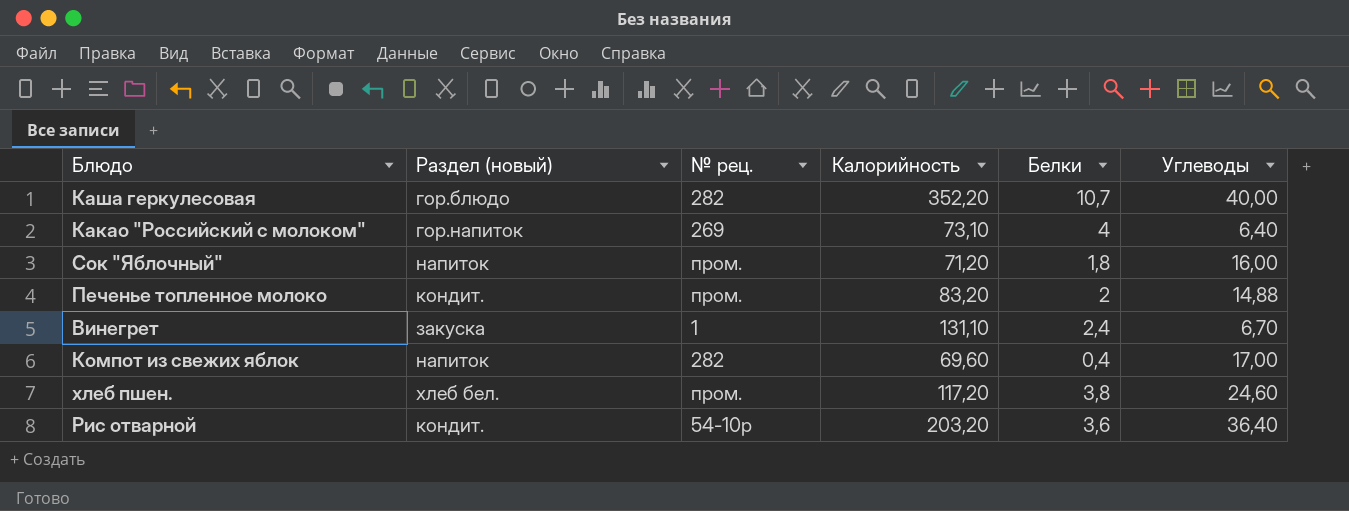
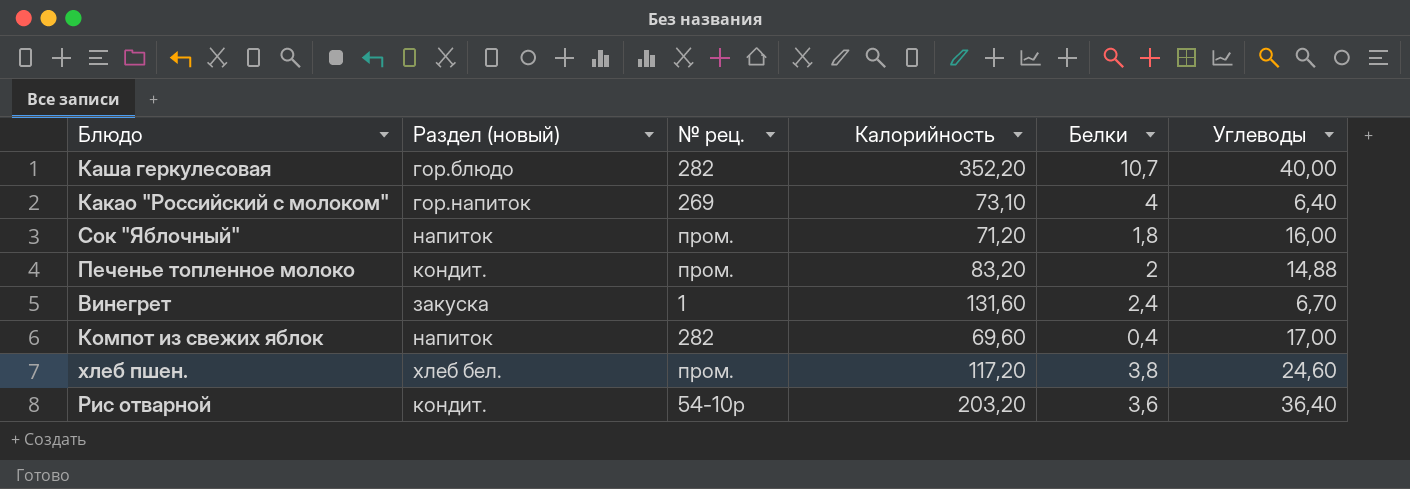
Винегрет | Калорийность: 131,10 -> 131,60

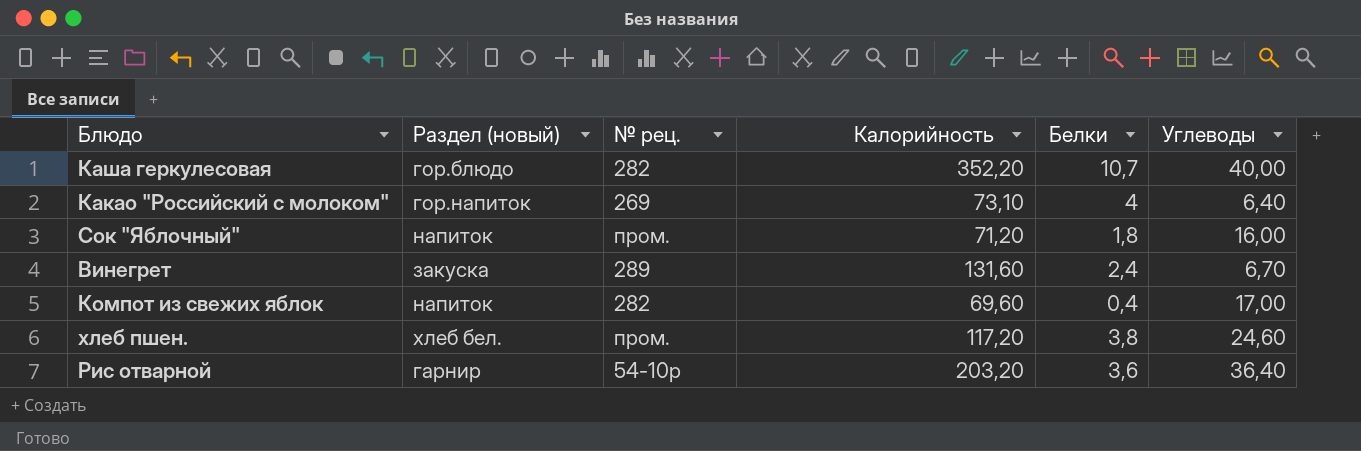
row Печенье топленное молоко: кондит. | пром. | 83,20 | 2 | 14,88 -> none
Винегрет | № рец.: 1 -> 289
Рис отварной | Раздел (новый): кондит. -> гарнир

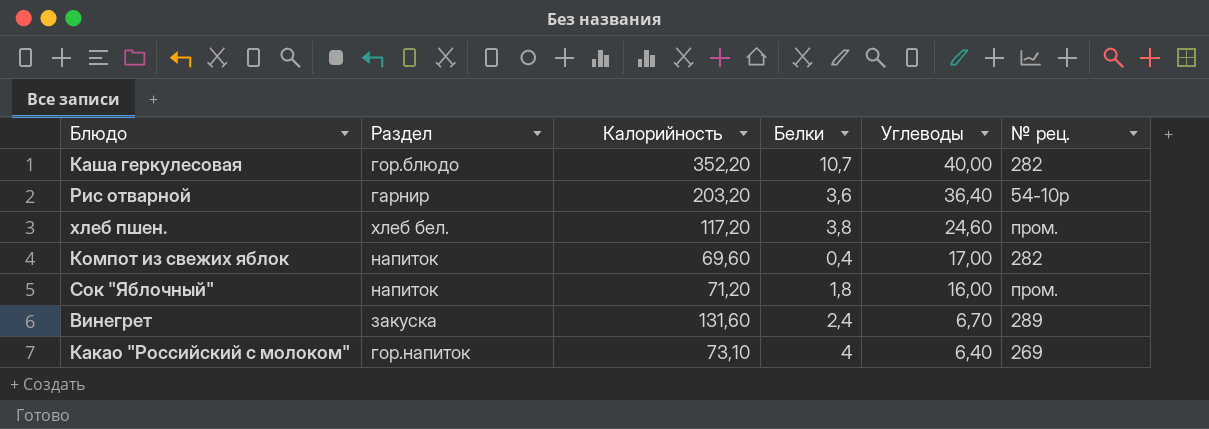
row order: none -> Углеводы descending
column name: Раздел (новый) -> Раздел
column № рец. | position: 3 -> 6

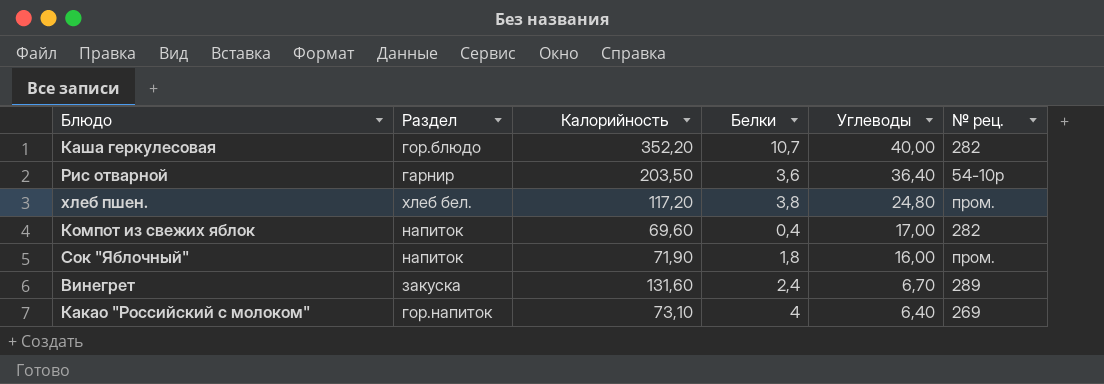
Рис отварной | Калорийность: 203,20 -> 203,50
хлеб пшен. | Углеводы: 24,60 -> 24,80
Сок "Яблочный" | Калорийность: 71,20 -> 71,90

